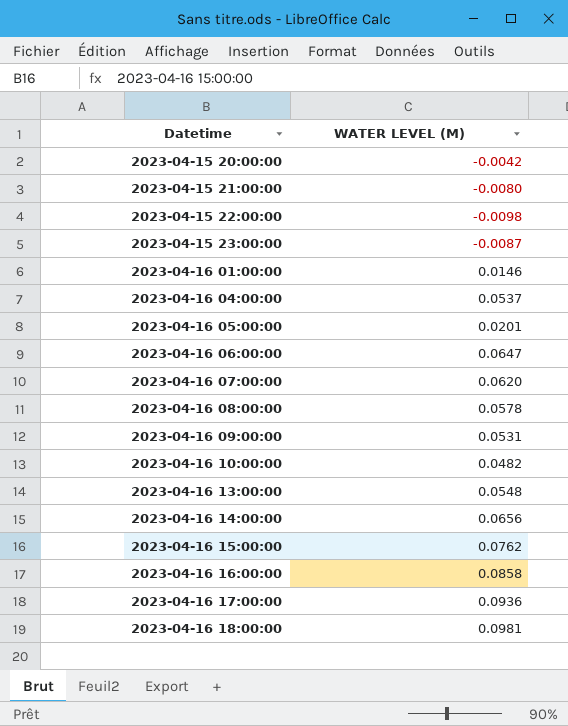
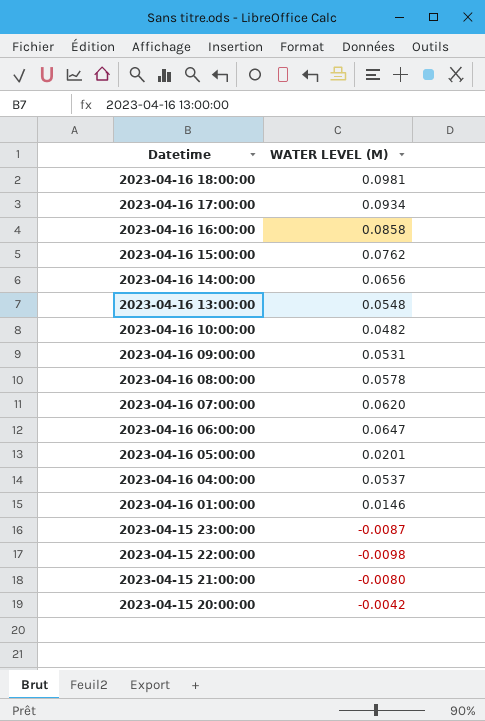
row order: Datetime ascending -> Datetime descending
2023-04-16 17:00:00 | WATER LEVEL (M): 0.0936 -> 0.0934

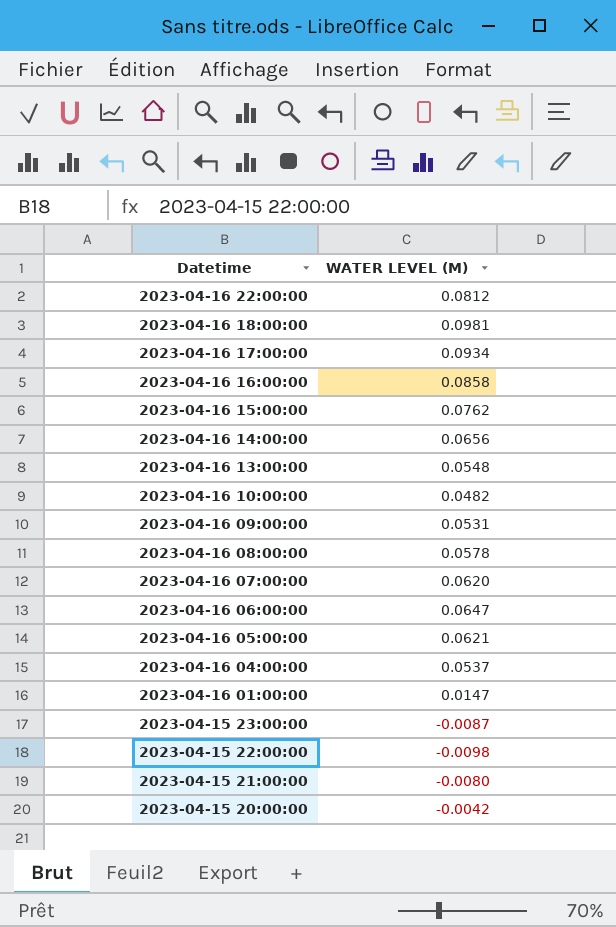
row 2023-04-16 22:00:00: none -> 0.0812
2023-04-16 05:00:00 | WATER LEVEL (M): 0.0201 -> 0.0621
2023-04-16 01:00:00 | WATER LEVEL (M): 0.0146 -> 0.0147

